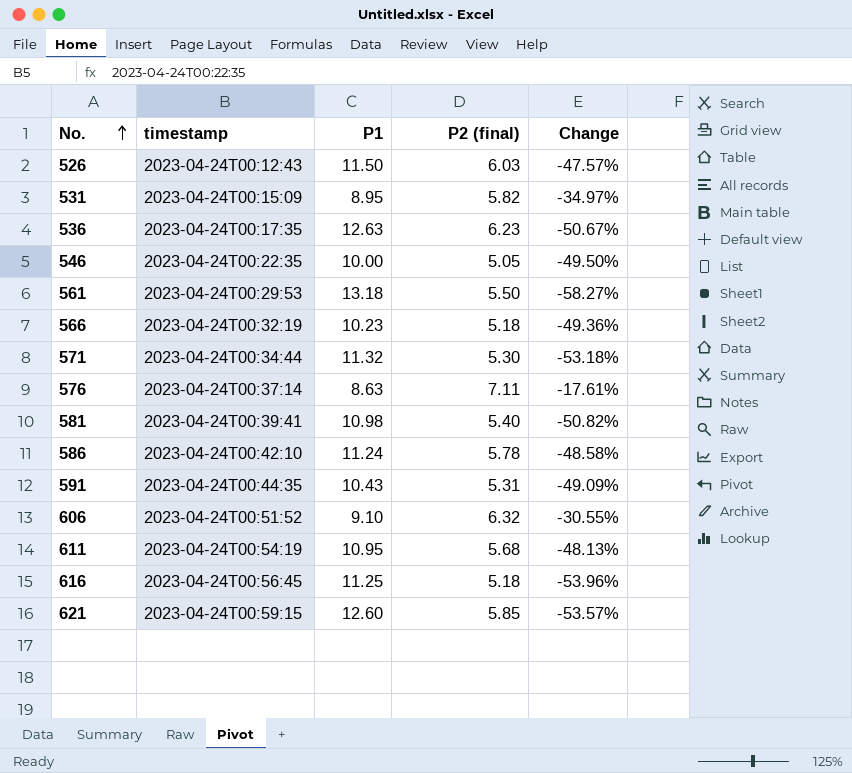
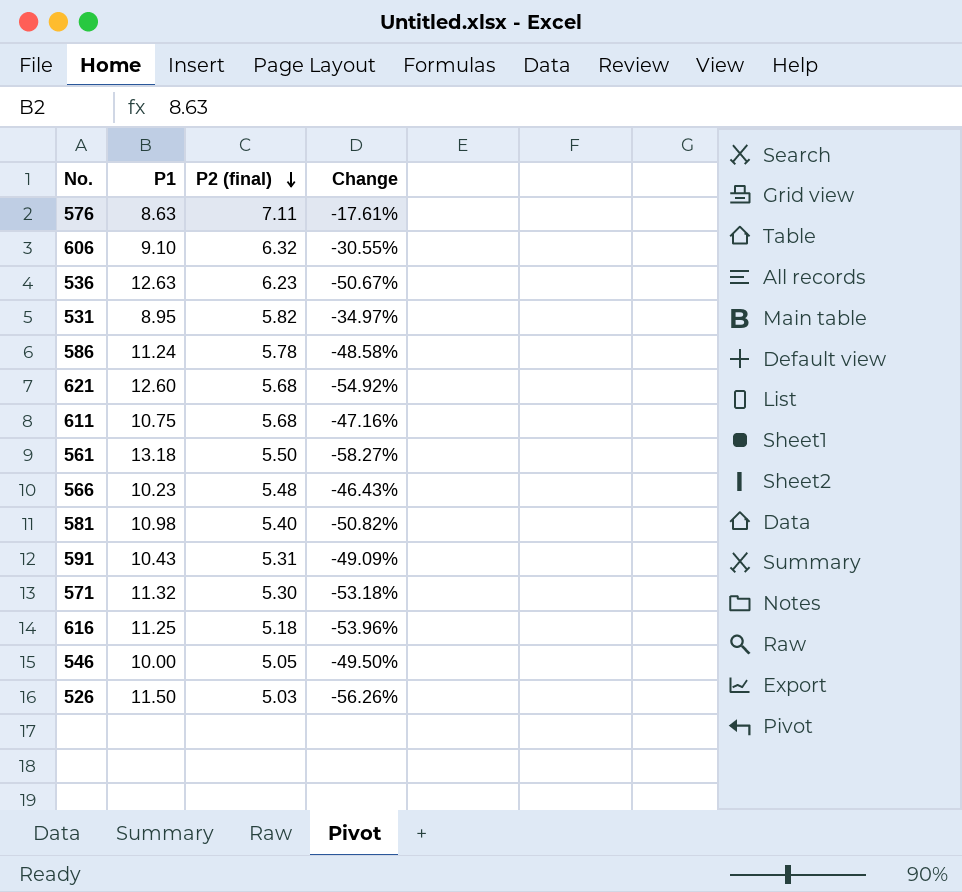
row order: No. ascending -> P2 (final) descending
column timestamp | position: 2 -> none
621 | P2 (final): 5.85 -> 5.68
621 | Change: -53.57% -> -54.92%
611 | P1: 10.95 -> 10.75
611 | Change: -48.13% -> -47.16%
566 | P2 (final): 5.18 -> 5.48
566 | Change: -49.36% -> -46.43%
526 | P2 (final): 6.03 -> 5.03
526 | Change: -47.57% -> -56.26%

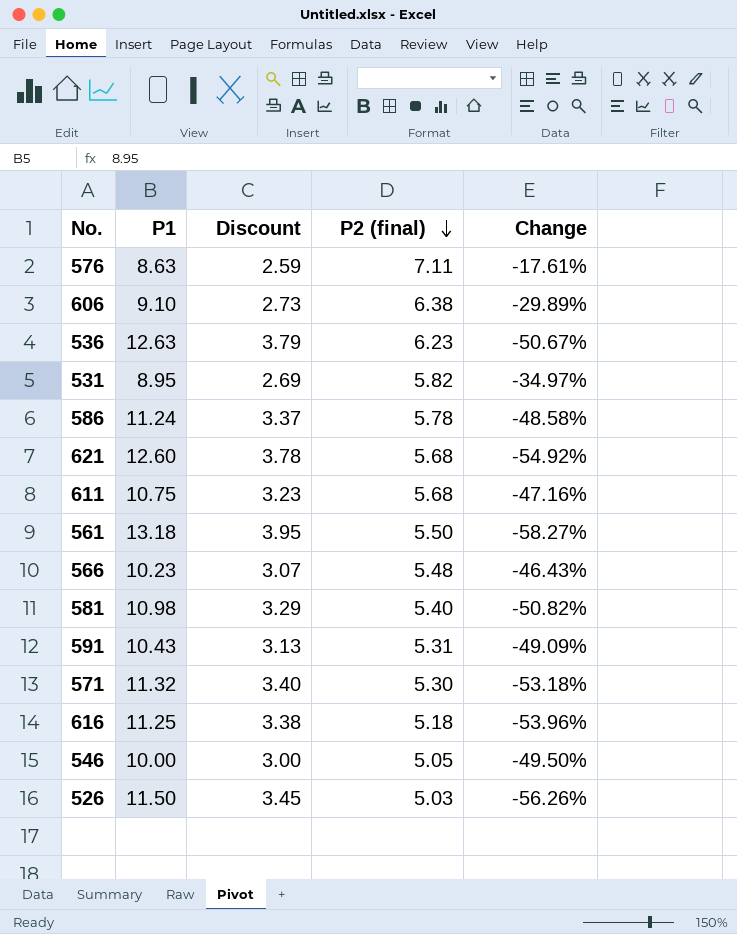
column Discount | formula: none -> [P1] * 0.3
606 | P2 (final): 6.32 -> 6.38
606 | Change: -30.55% -> -29.89%

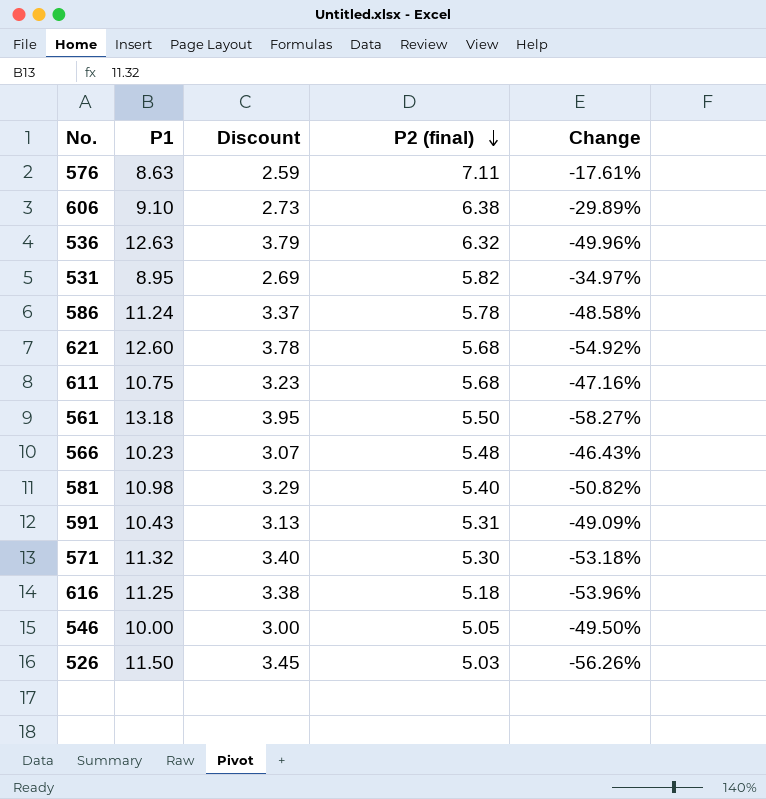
536 | P2 (final): 6.23 -> 6.32
536 | Change: -50.67% -> -49.96%

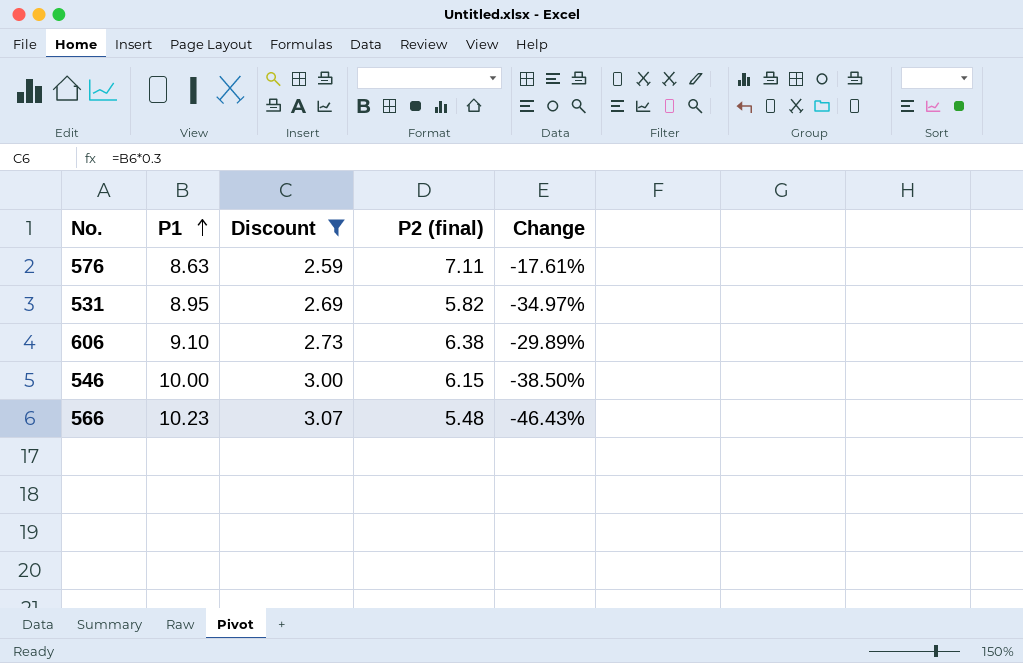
filter: none -> Discount <= 3.07
row order: P2 (final) descending -> P1 ascending
546 | P2 (final): 5.05 -> 6.15
546 | Change: -49.50% -> -38.50%

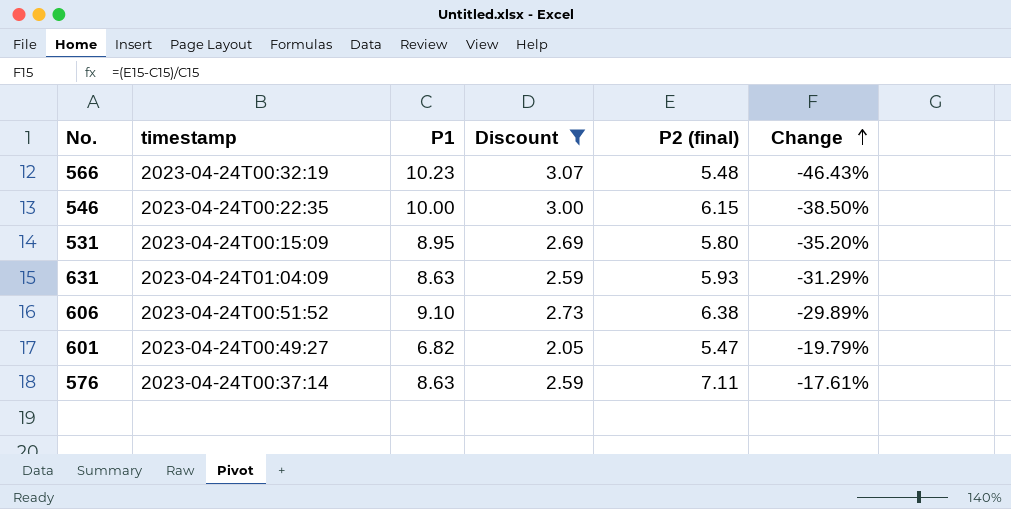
row order: P1 ascending -> Change ascending
column timestamp | position: none -> 2
531 | P2 (final): 5.82 -> 5.80
531 | Change: -34.97% -> -35.20%
row 631: none -> 2023-04-24T01:04:09 | 8.63 | 2.59 | 5.93 | -31.29%
row 601: none -> 2023-04-24T00:49:27 | 6.82 | 2.05 | 5.47 | -19.79%

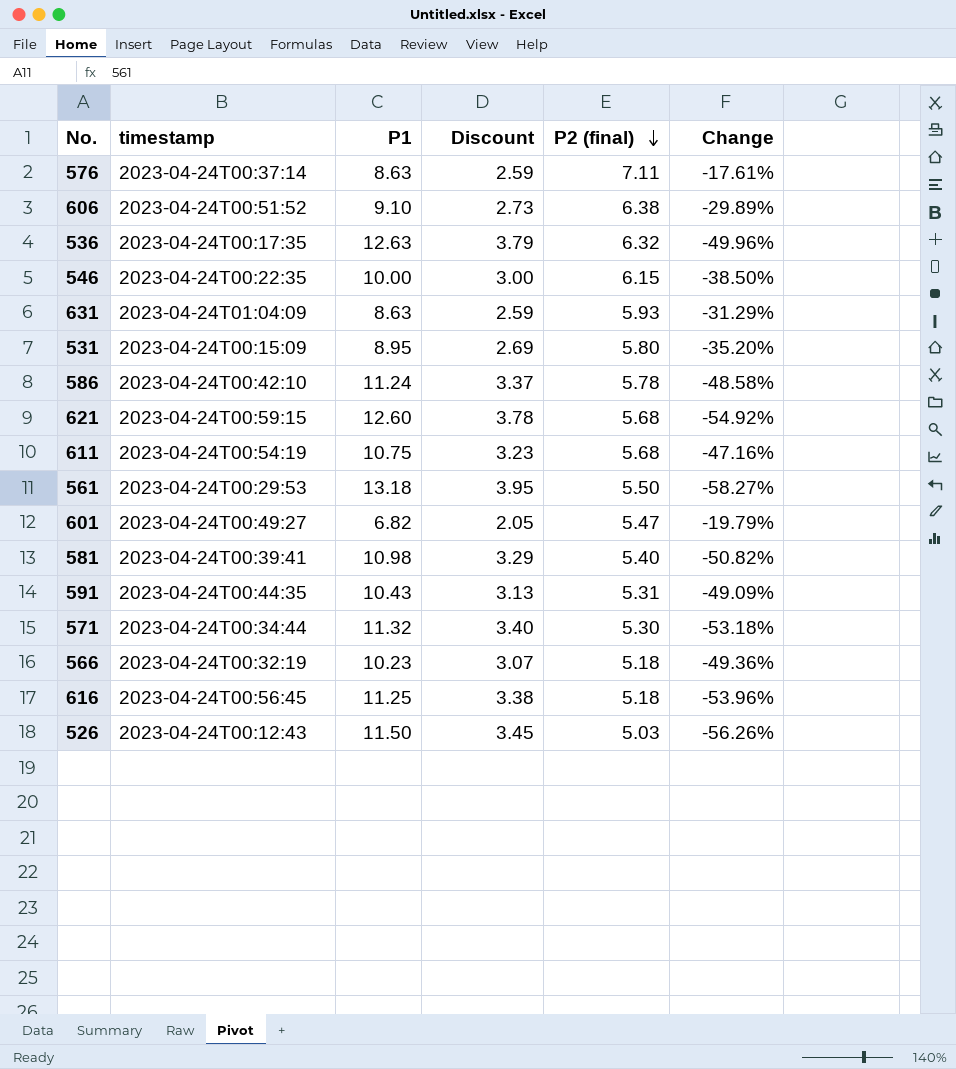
filter: Discount <= 3.07 -> none
row order: Change ascending -> P2 (final) descending
566 | P2 (final): 5.48 -> 5.18
566 | Change: -46.43% -> -49.36%

